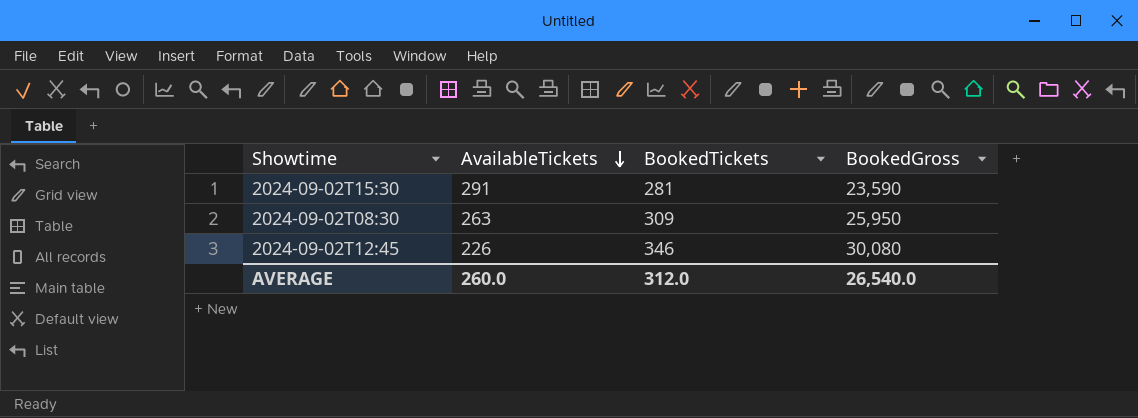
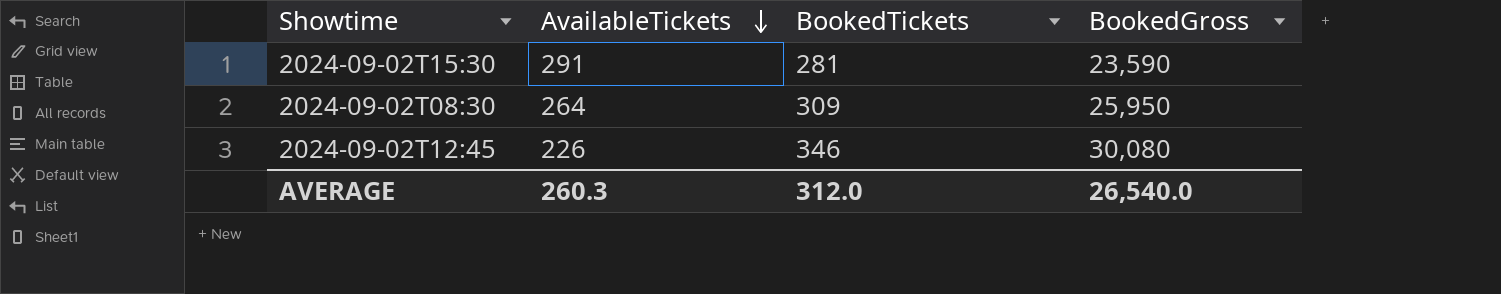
2024-09-02T08:30 | AvailableTickets: 263 -> 264
AVERAGE | AvailableTickets: 260.0 -> 260.3

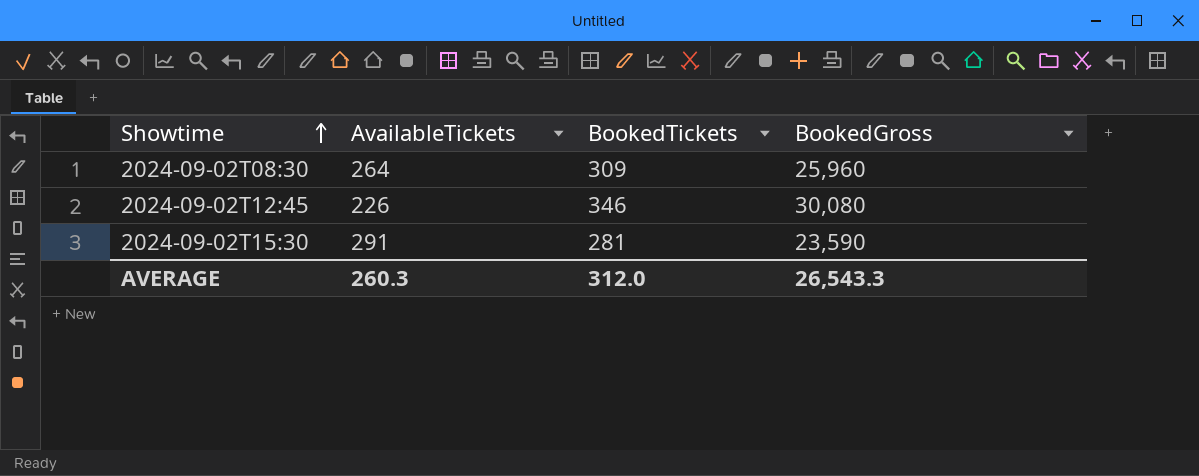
row order: AvailableTickets descending -> Showtime ascending
2024-09-02T08:30 | BookedGross: 25,950 -> 25,960
AVERAGE | BookedGross: 26,540.0 -> 26,543.3

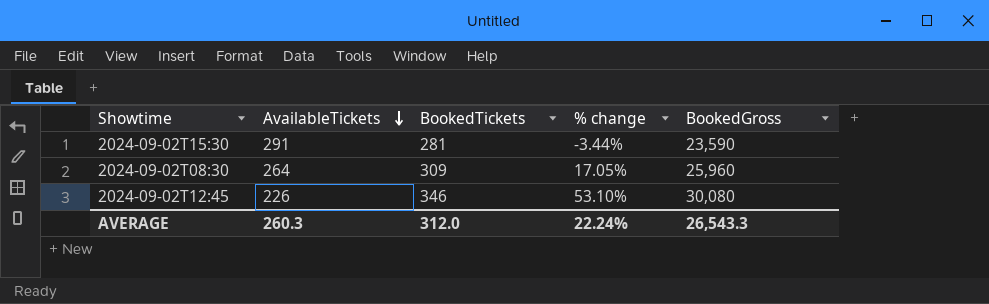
row order: Showtime ascending -> AvailableTickets descending
column % change | formula: none -> ([BookedTickets] - [AvailableTickets]) / [AvailableTickets]

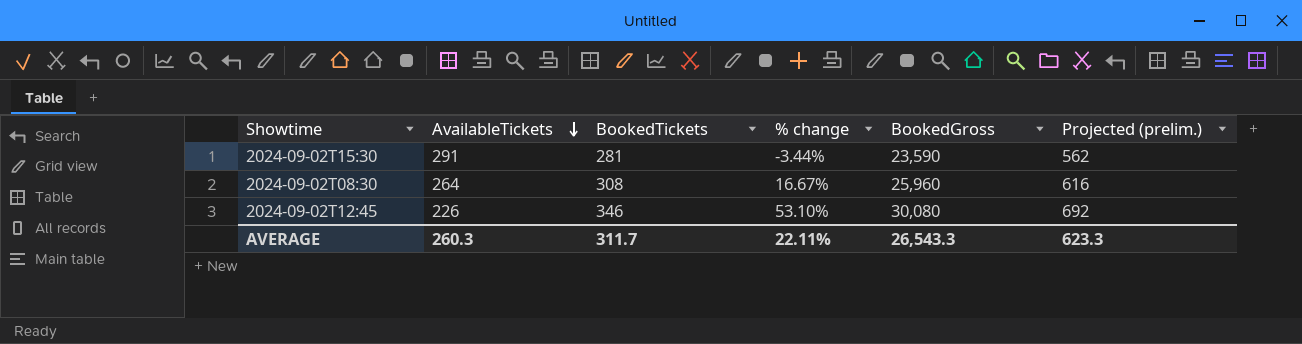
column Projected (prelim.) | formula: none -> [BookedTickets] * 2
2024-09-02T08:30 | BookedTickets: 309 -> 308
2024-09-02T08:30 | % change: 17.05% -> 16.67%
AVERAGE | BookedTickets: 312.0 -> 311.7
AVERAGE | % change: 22.24% -> 22.11%

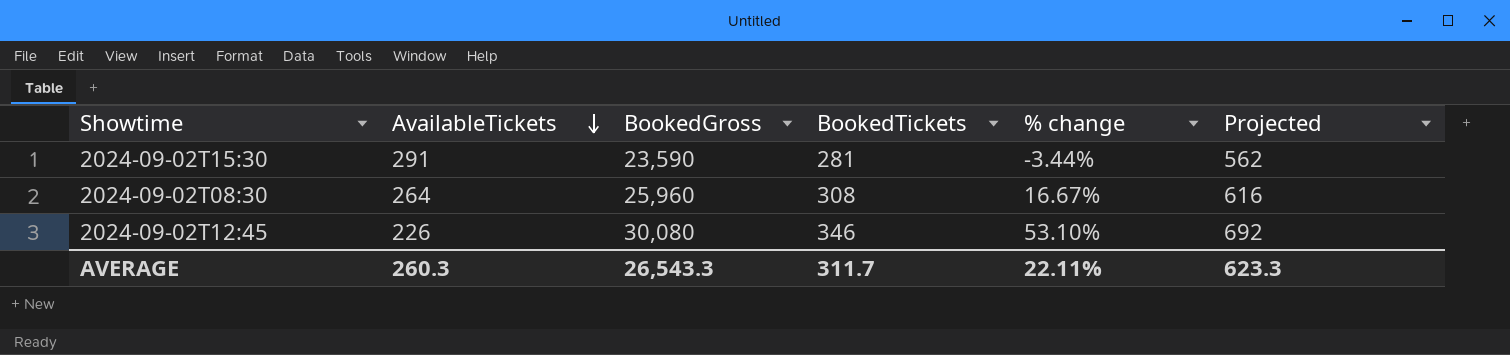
column BookedGross | position: 5 -> 3
column name: Projected (prelim.) -> Projected

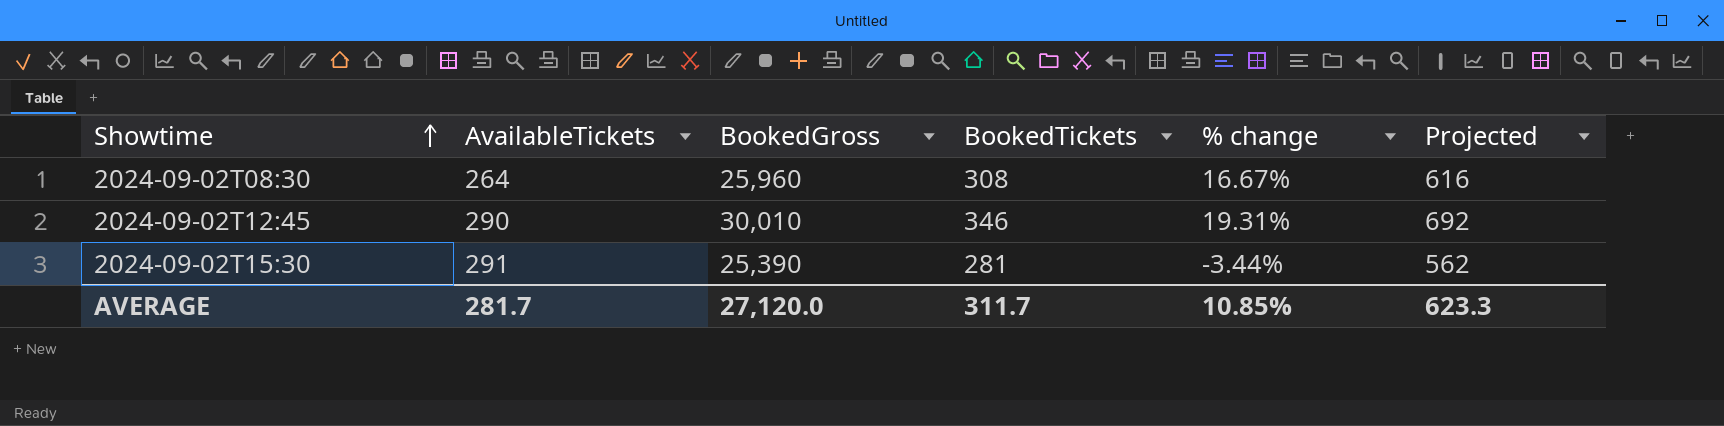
row order: AvailableTickets descending -> Showtime ascending
2024-09-02T12:45 | AvailableTickets: 226 -> 290
2024-09-02T12:45 | BookedGross: 30,080 -> 30,010
2024-09-02T12:45 | % change: 53.10% -> 19.31%
2024-09-02T15:30 | BookedGross: 23,590 -> 25,390
AVERAGE | AvailableTickets: 260.3 -> 281.7
AVERAGE | BookedGross: 26,543.3 -> 27,120.0
AVERAGE | % change: 22.11% -> 10.85%

